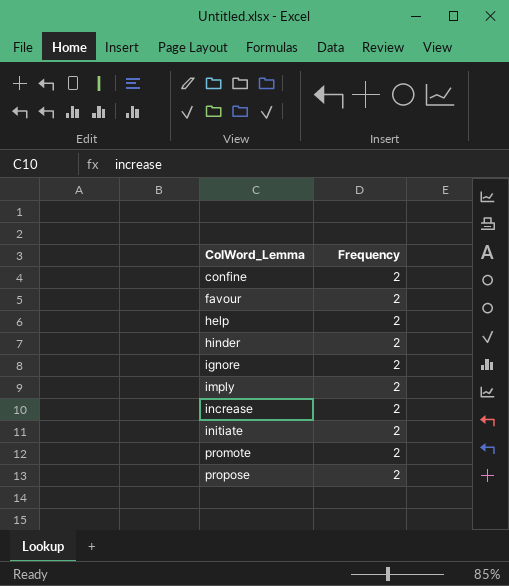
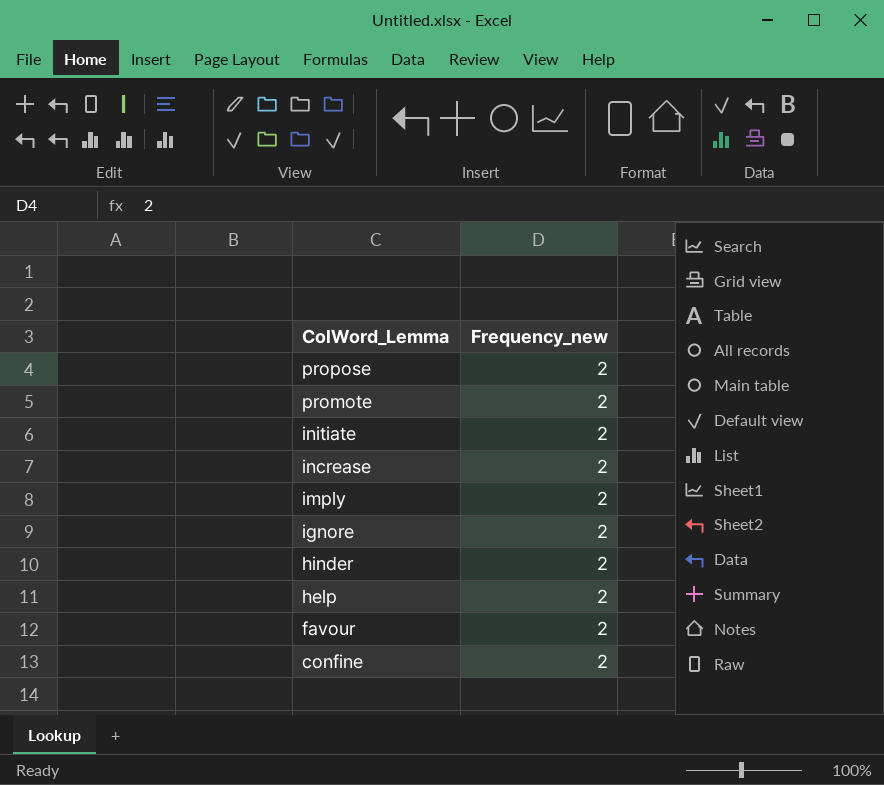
row order: ColWord_Lemma ascending -> ColWord_Lemma descending
column name: Frequency -> Frequency_new

